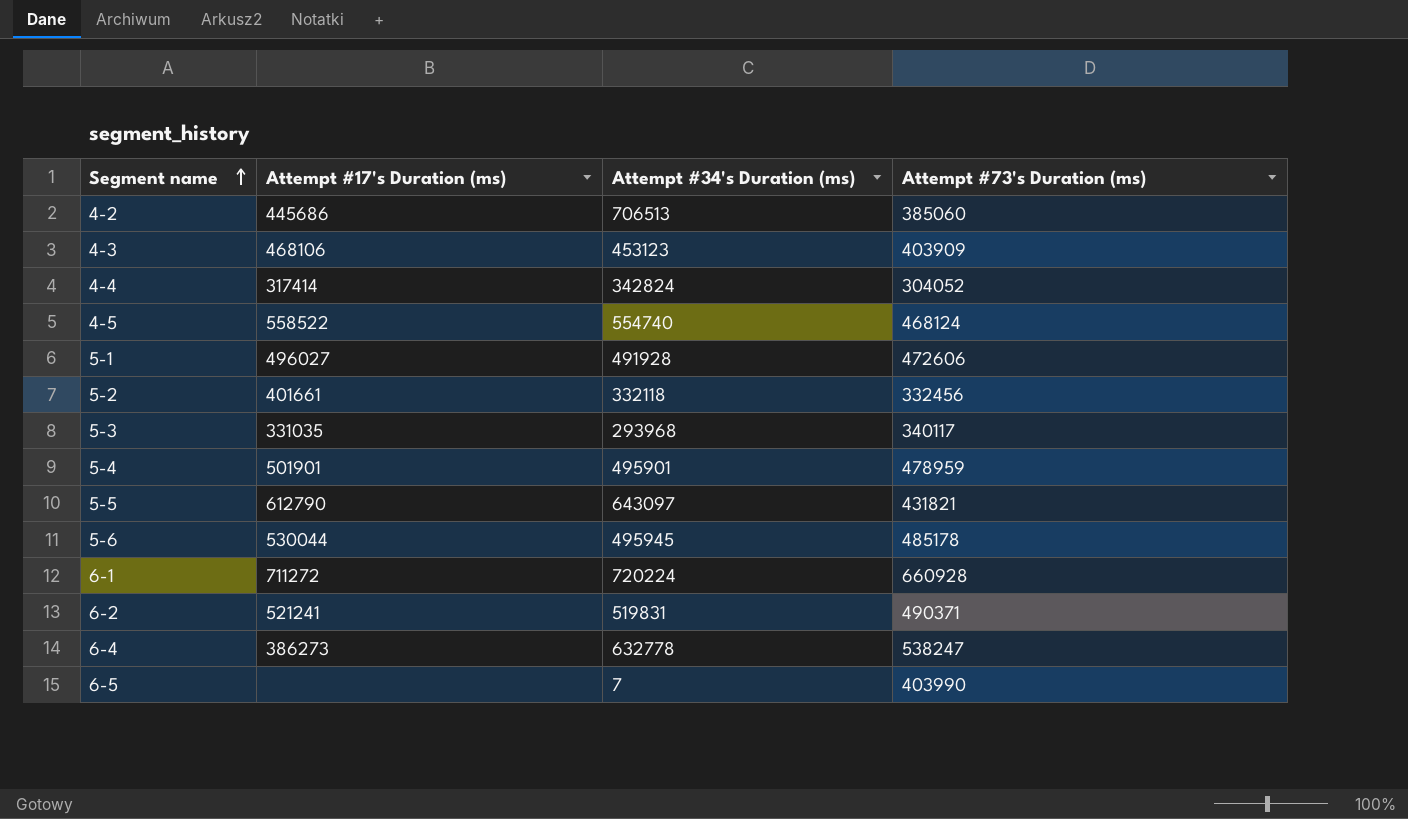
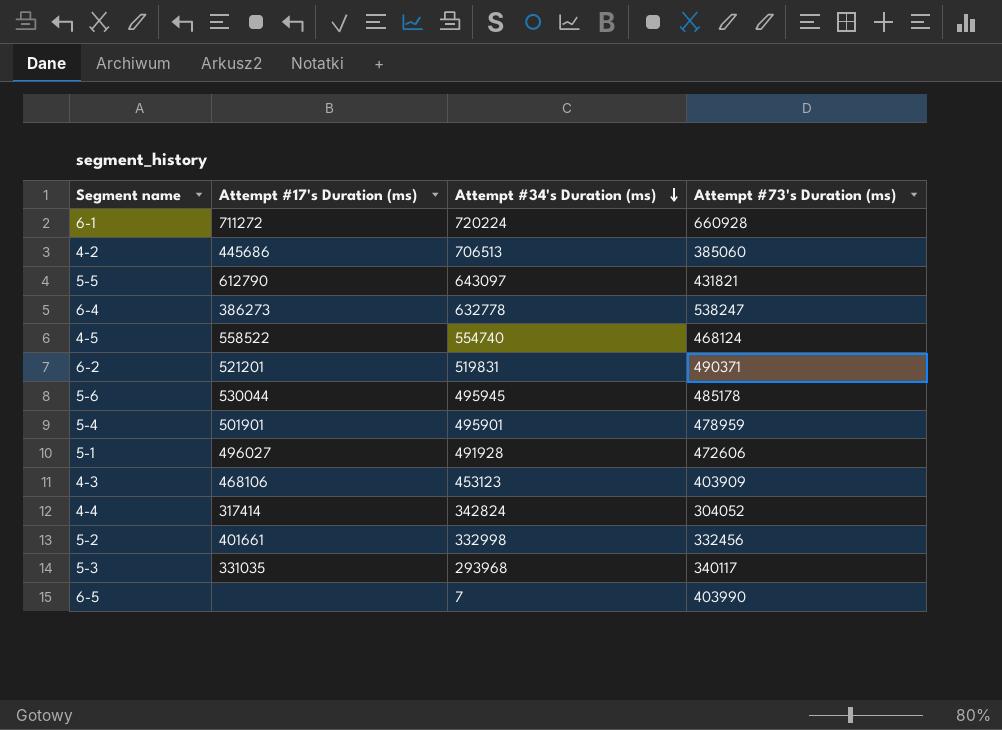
row order: Segment name ascending -> Attempt #34's Duration (ms) descending
6-2 | Attempt #17's Duration (ms): 521241 -> 521201
5-2 | Attempt #34's Duration (ms): 332118 -> 332998

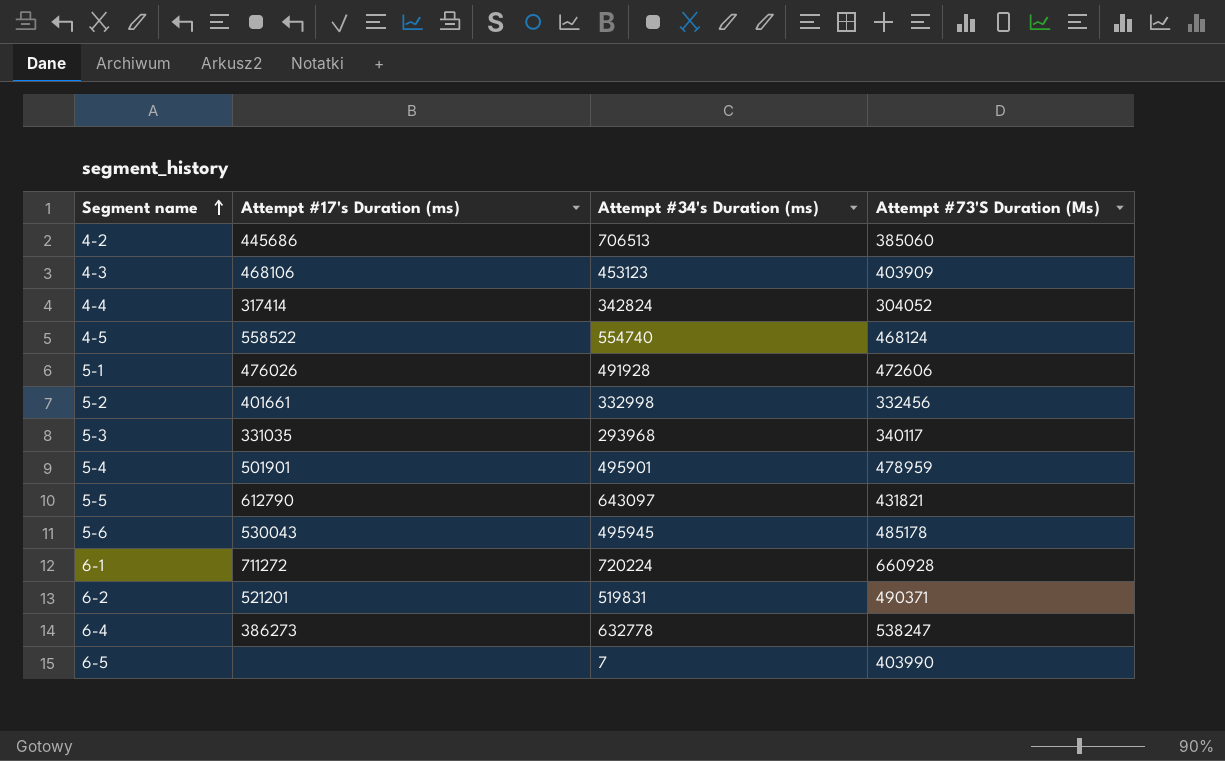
row order: Attempt #34's Duration (ms) descending -> Segment name ascending
column name: Attempt #73's Duration (ms) -> Attempt #73'S Duration (Ms)
5-1 | Attempt #17's Duration (ms): 496027 -> 476026
5-6 | Attempt #17's Duration (ms): 530044 -> 530043

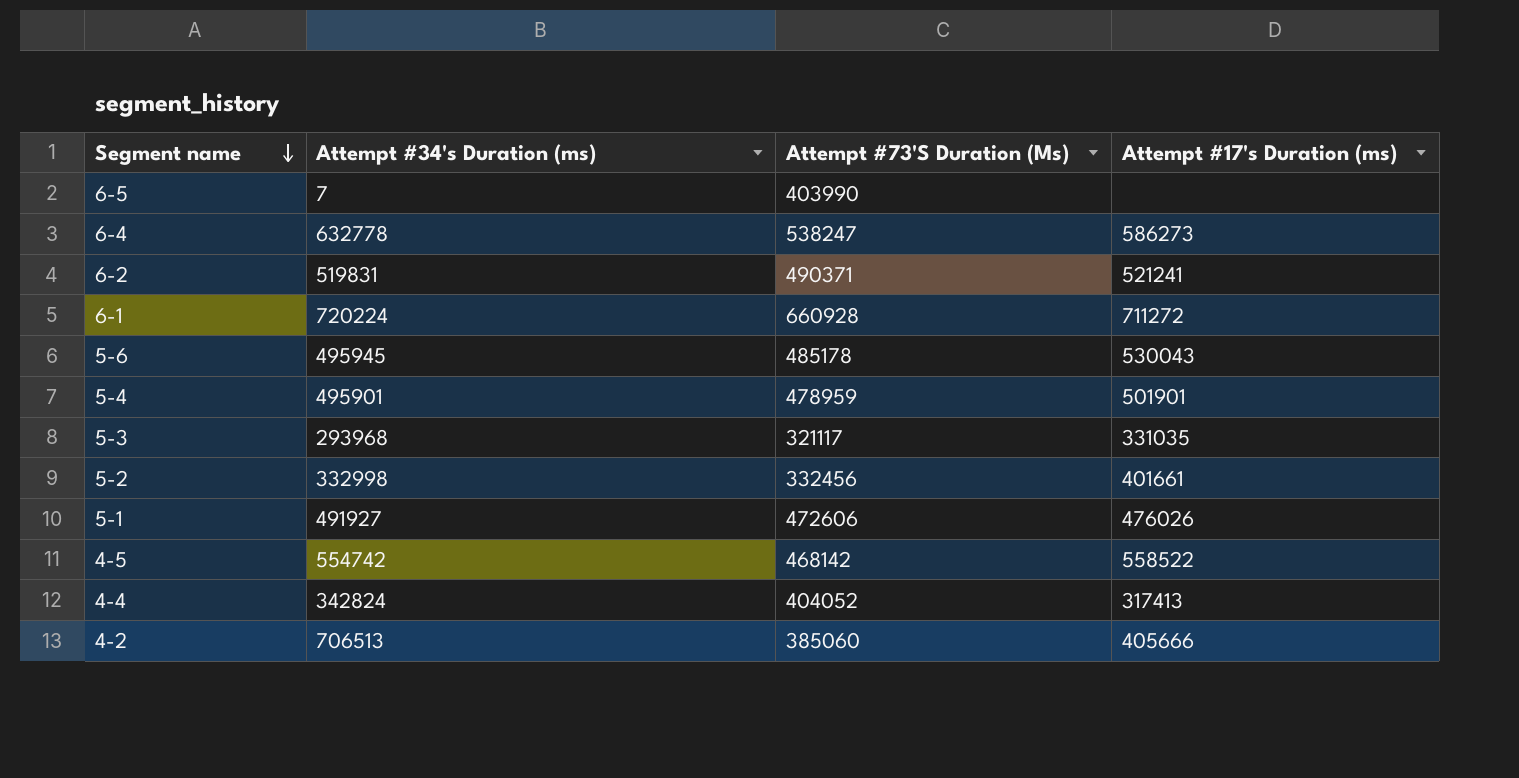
row order: Segment name ascending -> Segment name descending
column Attempt #17's Duration (ms) | position: 2 -> 4
row 4-3: 468106 | 453123 | 403909 -> none
row 5-5: 612790 | 643097 | 431821 -> none
6-4 | Attempt #17's Duration (ms): 386273 -> 586273
6-2 | Attempt #17's Duration (ms): 521201 -> 521241
5-3 | Attempt #73'S Duration (Ms): 340117 -> 321117
5-1 | Attempt #34's Duration (ms): 491928 -> 491927
4-5 | Attempt #34's Duration (ms): 554740 -> 554742
4-5 | Attempt #73'S Duration (Ms): 468124 -> 468142
4-4 | Attempt #73'S Duration (Ms): 304052 -> 404052
4-4 | Attempt #17's Duration (ms): 317414 -> 317413
4-2 | Attempt #17's Duration (ms): 445686 -> 405666

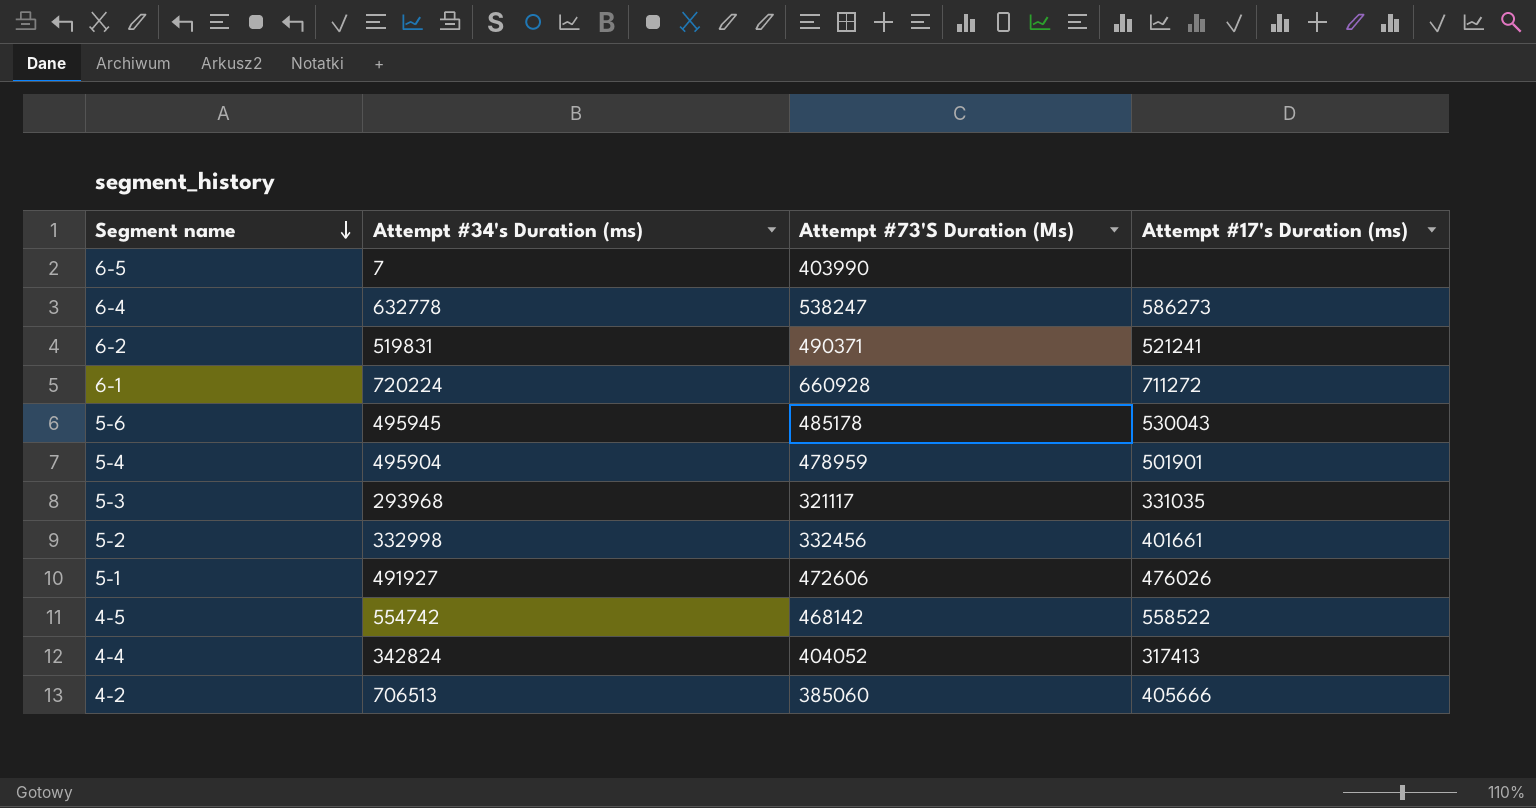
5-4 | Attempt #34's Duration (ms): 495901 -> 495904

